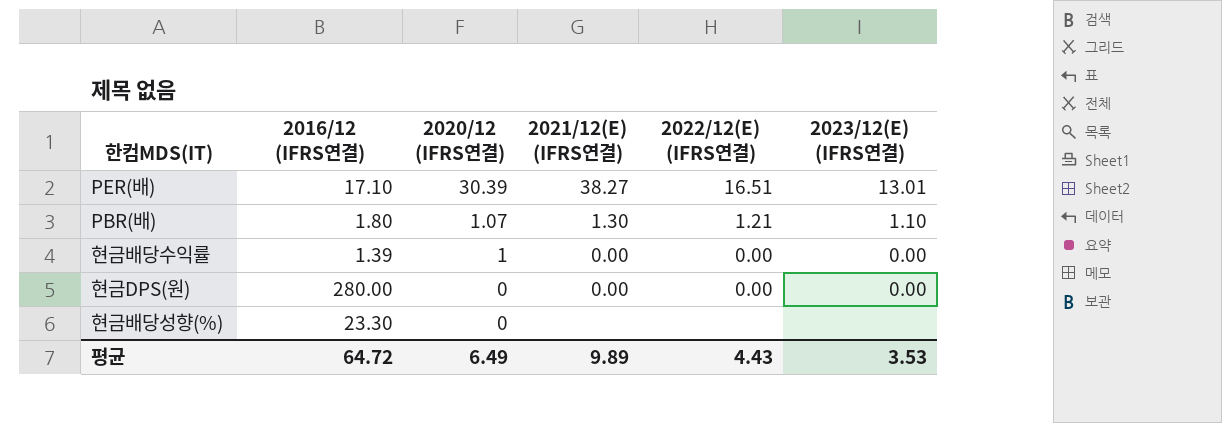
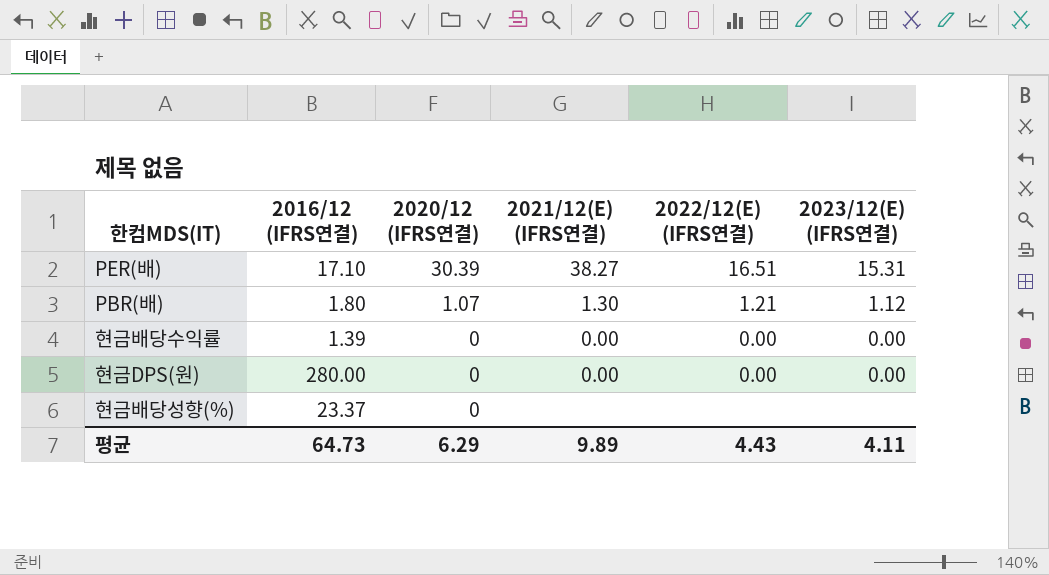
PER(배) | 2023/12(E) (IFRS연결): 13.01 -> 15.31
PBR(배) | 2023/12(E) (IFRS연결): 1.10 -> 1.12
현금배당수익률 | 2020/12 (IFRS연결): 1 -> 0
현금배당성향(%) | 2016/12 (IFRS연결): 23.30 -> 23.37
평균 | 2016/12 (IFRS연결): 64.72 -> 64.73
평균 | 2020/12 (IFRS연결): 6.49 -> 6.29
평균 | 2023/12(E) (IFRS연결): 3.53 -> 4.11

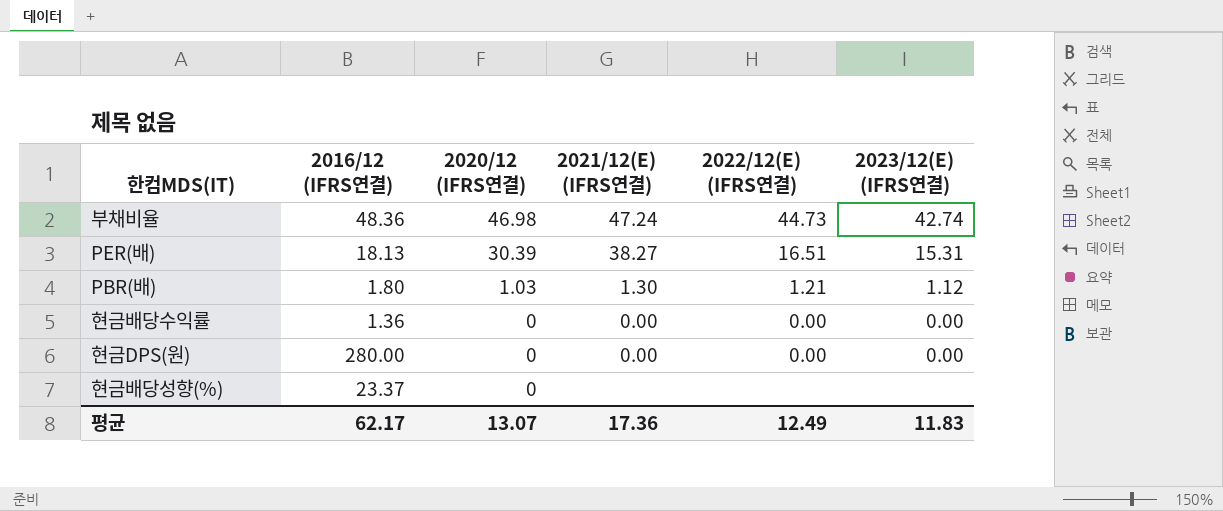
row 부채비율: none -> 48.36 | 46.98 | 47.24 | 44.73 | 42.74
PER(배) | 2016/12 (IFRS연결): 17.10 -> 18.13
PBR(배) | 2020/12 (IFRS연결): 1.07 -> 1.03
현금배당수익률 | 2016/12 (IFRS연결): 1.39 -> 1.36
평균 | 2016/12 (IFRS연결): 64.73 -> 62.17
평균 | 2020/12 (IFRS연결): 6.29 -> 13.07
평균 | 2021/12(E) (IFRS연결): 9.89 -> 17.36
평균 | 2022/12(E) (IFRS연결): 4.43 -> 12.49
평균 | 2023/12(E) (IFRS연결): 4.11 -> 11.83

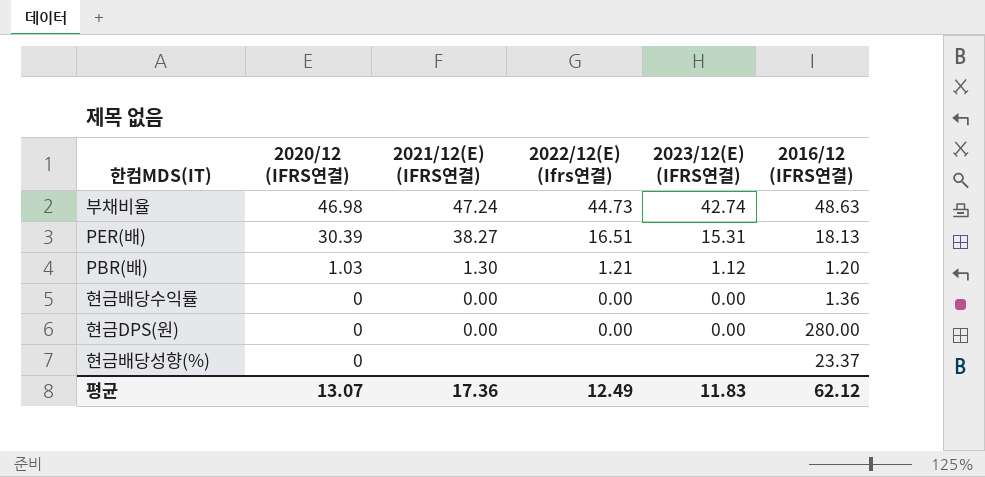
column name: 2022/12(E) (IFRS연결) -> 2022/12(E) (Ifrs연결)
column 2016/12 (IFRS연결) | position: 2 -> 6
부채비율 | 2016/12 (IFRS연결): 48.36 -> 48.63
PBR(배) | 2016/12 (IFRS연결): 1.80 -> 1.20
평균 | 2016/12 (IFRS연결): 62.17 -> 62.12

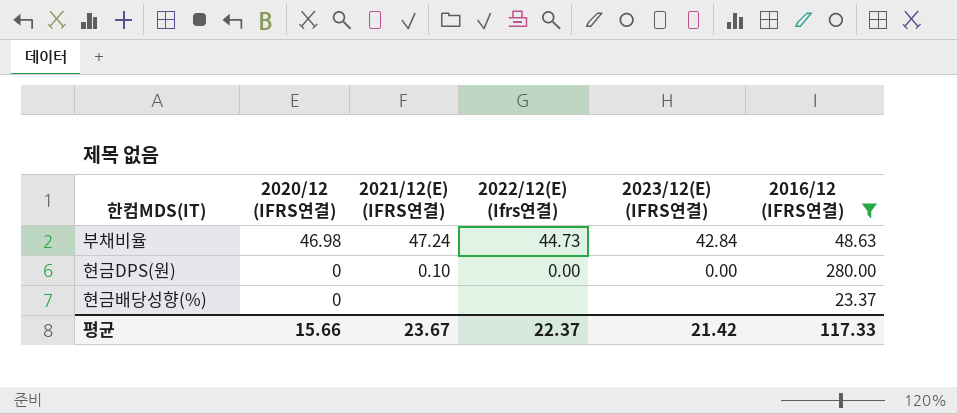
filter: none -> 2016/12 (IFRS연결) >= 23.37
부채비율 | 2023/12(E) (IFRS연결): 42.74 -> 42.84
현금DPS(원) | 2021/12(E) (IFRS연결): 0.00 -> 0.10
평균 | 2020/12 (IFRS연결): 13.07 -> 15.66
평균 | 2021/12(E) (IFRS연결): 17.36 -> 23.67
평균 | 2022/12(E) (Ifrs연결): 12.49 -> 22.37
평균 | 2023/12(E) (IFRS연결): 11.83 -> 21.42
평균 | 2016/12 (IFRS연결): 62.12 -> 117.33

